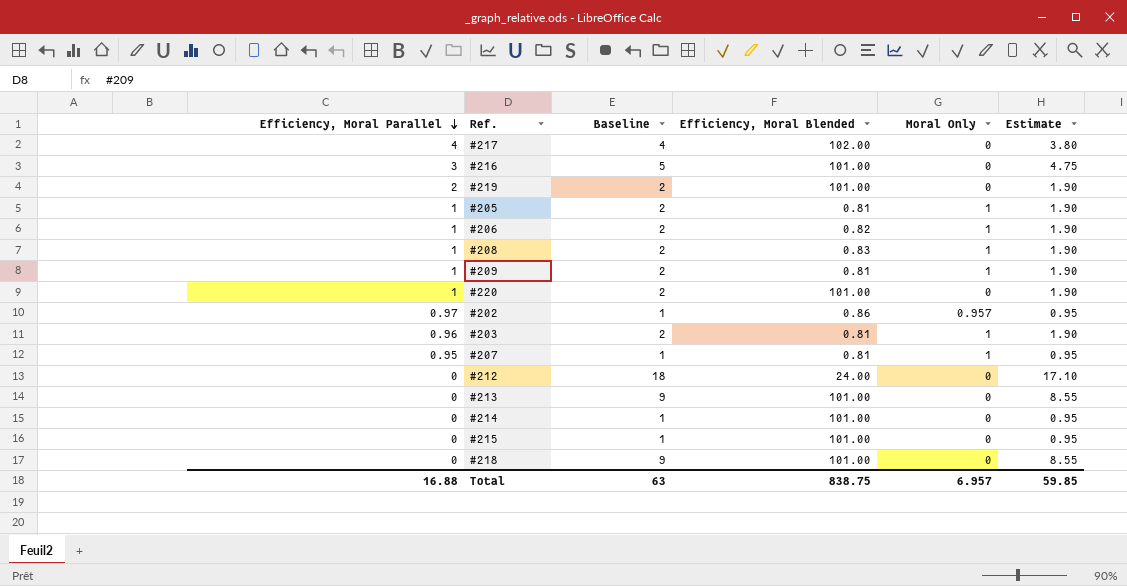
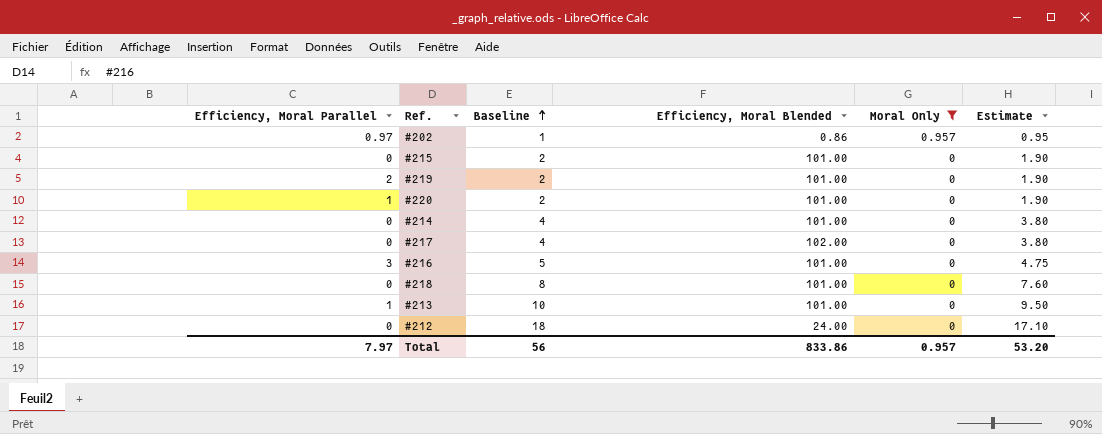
filter: none -> Moral Only != 1
row order: Efficiency, Moral Parallel descending -> Baseline ascending
#215 | Baseline: 1 -> 2
#215 | Estimate: 0.95 -> 1.90
#214 | Baseline: 1 -> 4
#214 | Estimate: 0.95 -> 3.80
#217 | Efficiency, Moral Parallel: 4 -> 0
#218 | Baseline: 9 -> 8
#218 | Estimate: 8.55 -> 7.60
#213 | Efficiency, Moral Parallel: 0 -> 1
#213 | Baseline: 9 -> 10
#213 | Estimate: 8.55 -> 9.50
Total | Efficiency, Moral Parallel: 16.88 -> 7.97
Total | Baseline: 63 -> 56
Total | Efficiency, Moral Blended: 838.75 -> 833.86
Total | Moral Only: 6.957 -> 0.957
Total | Estimate: 59.85 -> 53.20

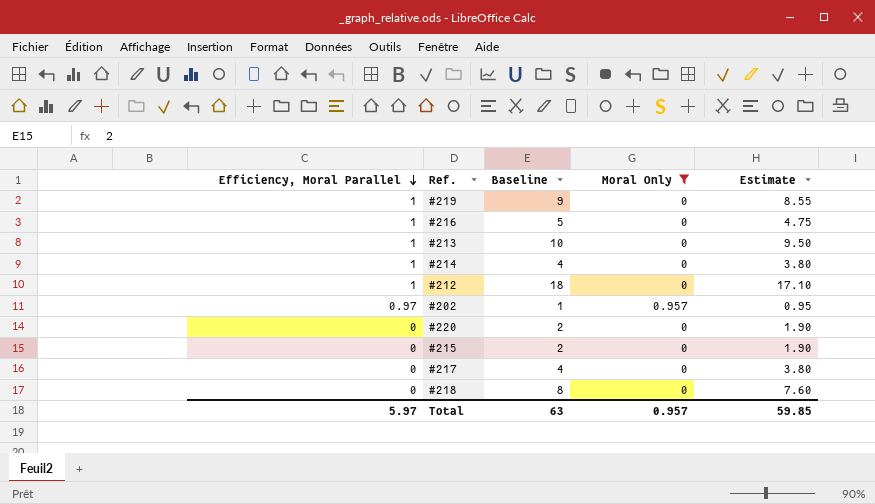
row order: Baseline ascending -> Efficiency, Moral Parallel descending
column Efficiency, Moral Blended | position: 4 -> none
#219 | Efficiency, Moral Parallel: 2 -> 1
#219 | Baseline: 2 -> 9
#219 | Estimate: 1.90 -> 8.55
#216 | Efficiency, Moral Parallel: 3 -> 1
#214 | Efficiency, Moral Parallel: 0 -> 1
#212 | Efficiency, Moral Parallel: 0 -> 1
#220 | Efficiency, Moral Parallel: 1 -> 0
Total | Efficiency, Moral Parallel: 7.97 -> 5.97
Total | Baseline: 56 -> 63
Total | Estimate: 53.20 -> 59.85

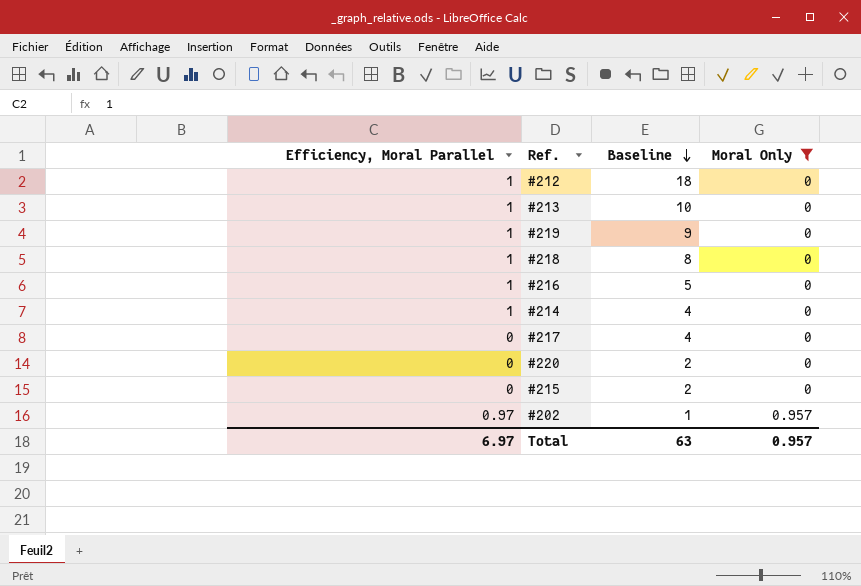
row order: Efficiency, Moral Parallel descending -> Baseline descending
column Estimate | formula: [Baseline] * 0.95 -> none
#218 | Efficiency, Moral Parallel: 0 -> 1
Total | Efficiency, Moral Parallel: 5.97 -> 6.97

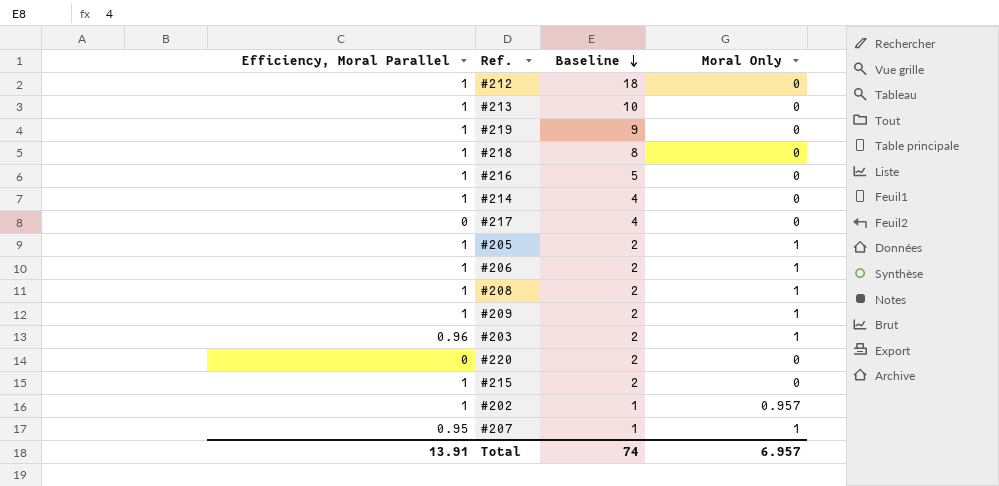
filter: Moral Only != 1 -> none
#215 | Efficiency, Moral Parallel: 0 -> 1
#202 | Efficiency, Moral Parallel: 0.97 -> 1
Total | Efficiency, Moral Parallel: 6.97 -> 13.91
Total | Baseline: 63 -> 74
Total | Moral Only: 0.957 -> 6.957

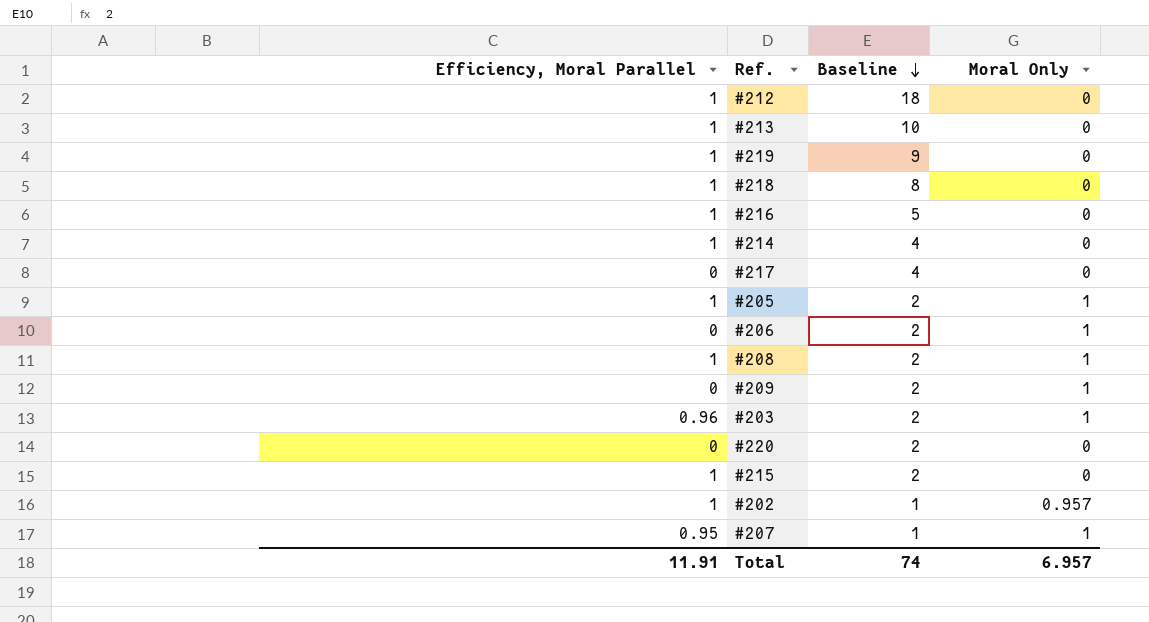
#206 | Efficiency, Moral Parallel: 1 -> 0
#209 | Efficiency, Moral Parallel: 1 -> 0
Total | Efficiency, Moral Parallel: 13.91 -> 11.91

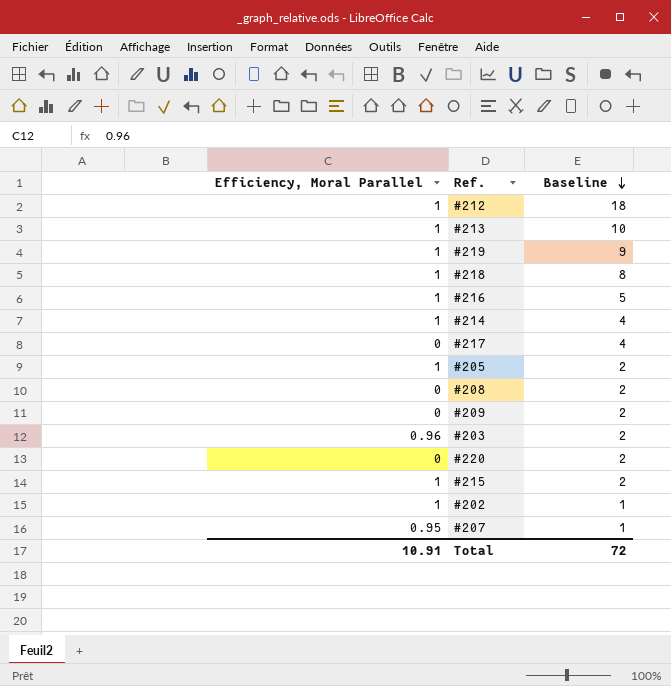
column Moral Only | position: 4 -> none
row #206: 0 | 2 | 1 -> none
#208 | Efficiency, Moral Parallel: 1 -> 0
Total | Efficiency, Moral Parallel: 11.91 -> 10.91
Total | Baseline: 74 -> 72

